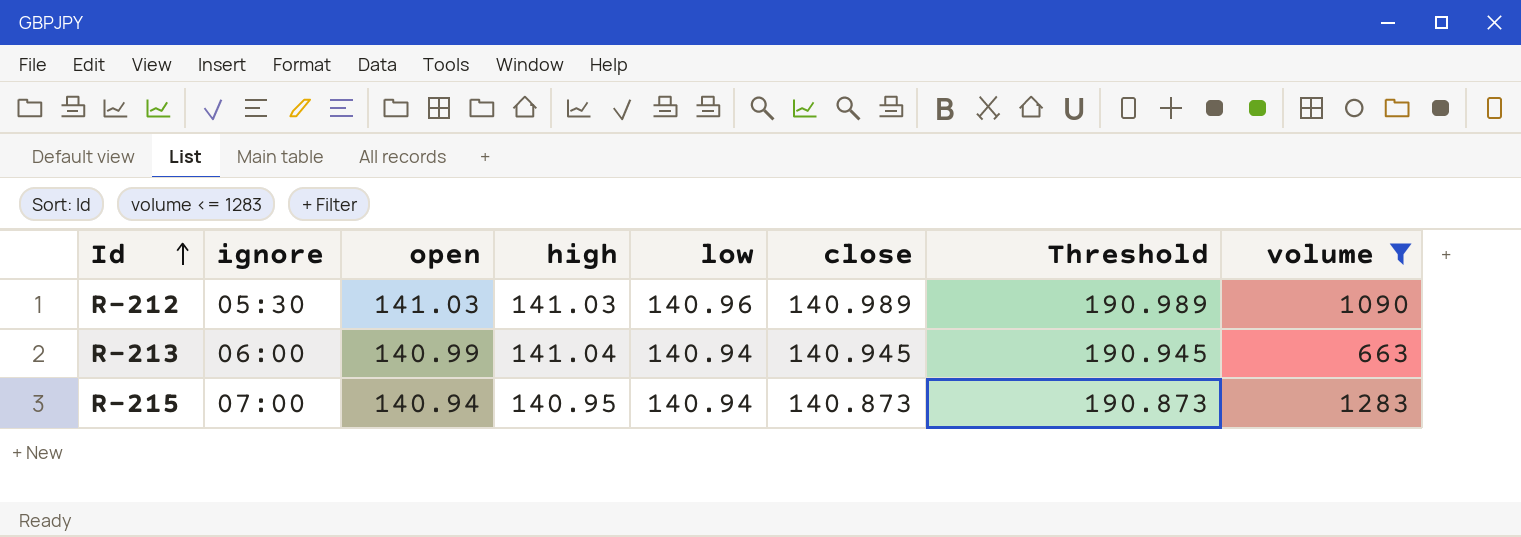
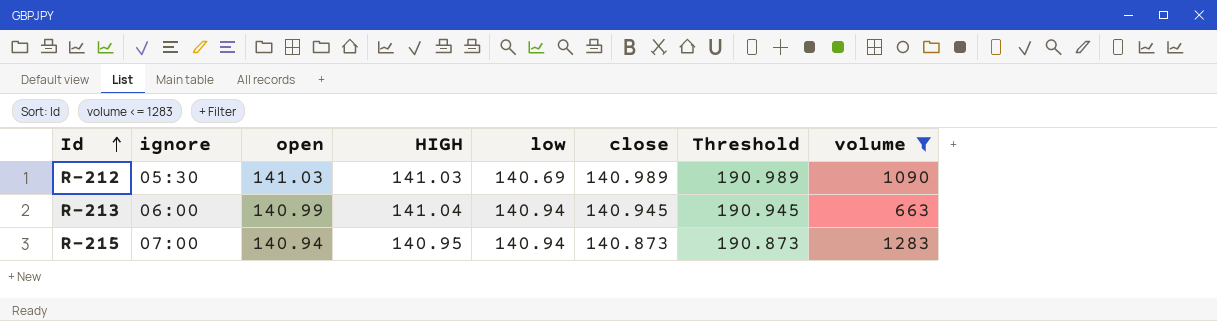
column name: high -> HIGH
R-212 | low: 140.96 -> 140.69

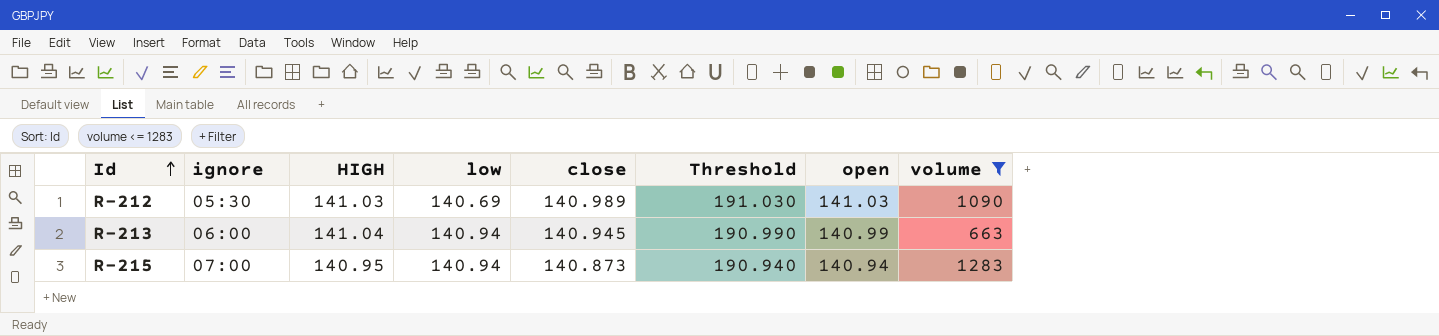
column Threshold | formula: [close] + 50 -> [open] + 50
column open | position: 3 -> 7

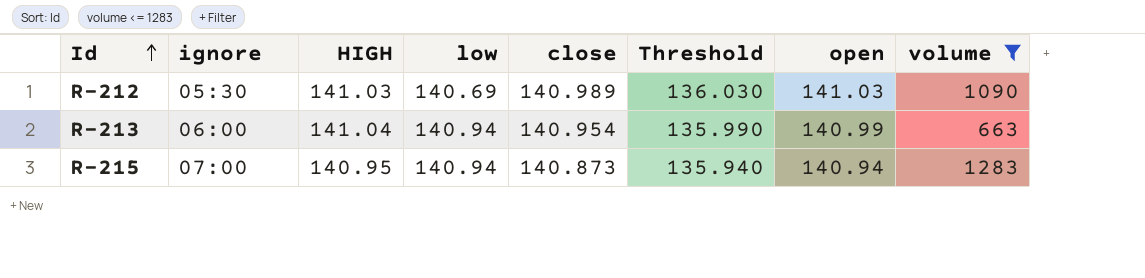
column Threshold | formula: [open] + 50 -> [open] - 5
R-213 | close: 140.945 -> 140.954

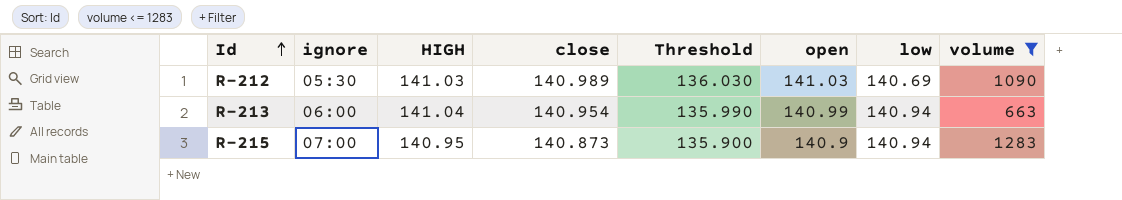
column low | position: 4 -> 7
R-215 | Threshold: 135.940 -> 135.900
R-215 | open: 140.94 -> 140.9

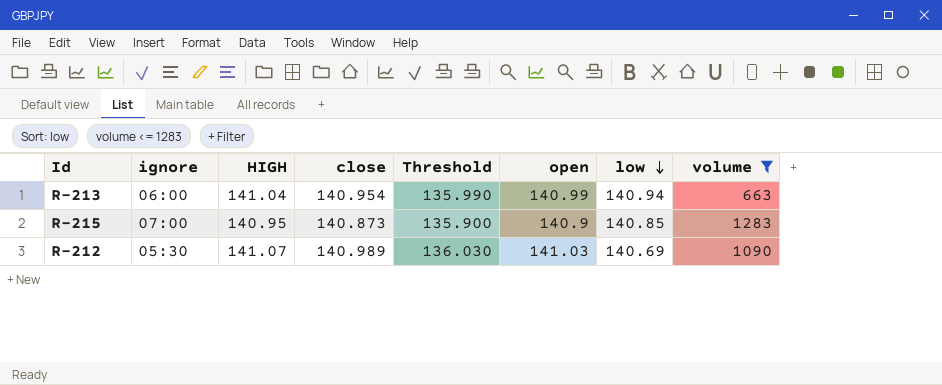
row order: Id ascending -> low descending
R-215 | low: 140.94 -> 140.85
R-212 | HIGH: 141.03 -> 141.07

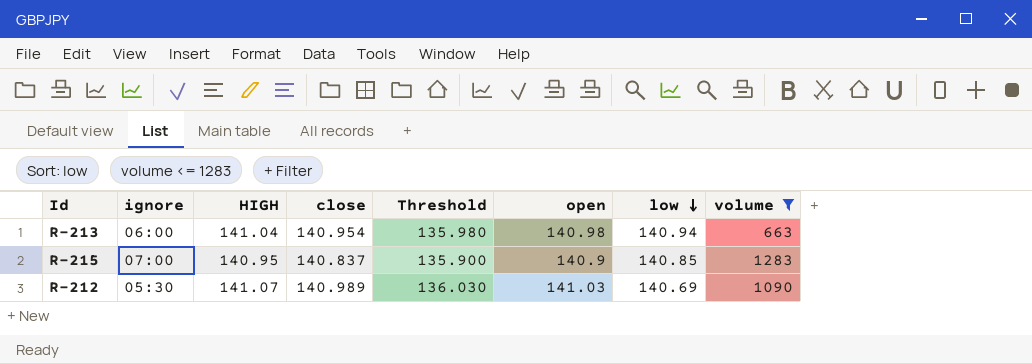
R-213 | Threshold: 135.990 -> 135.980
R-213 | open: 140.99 -> 140.98
R-215 | close: 140.873 -> 140.837

